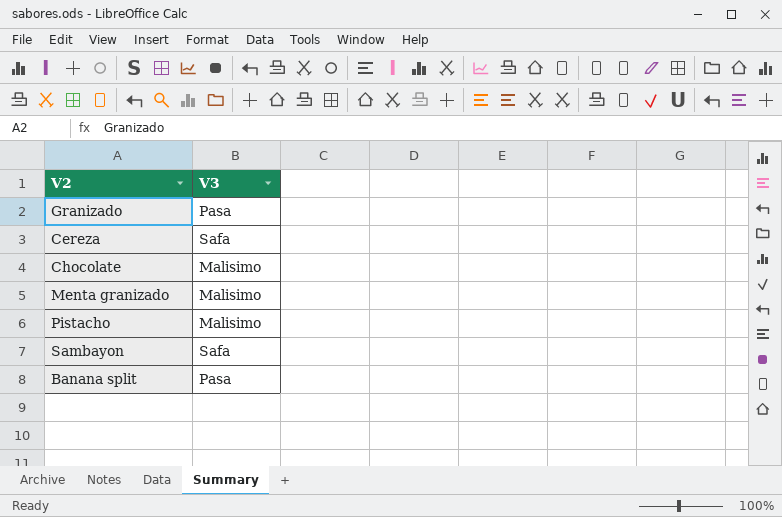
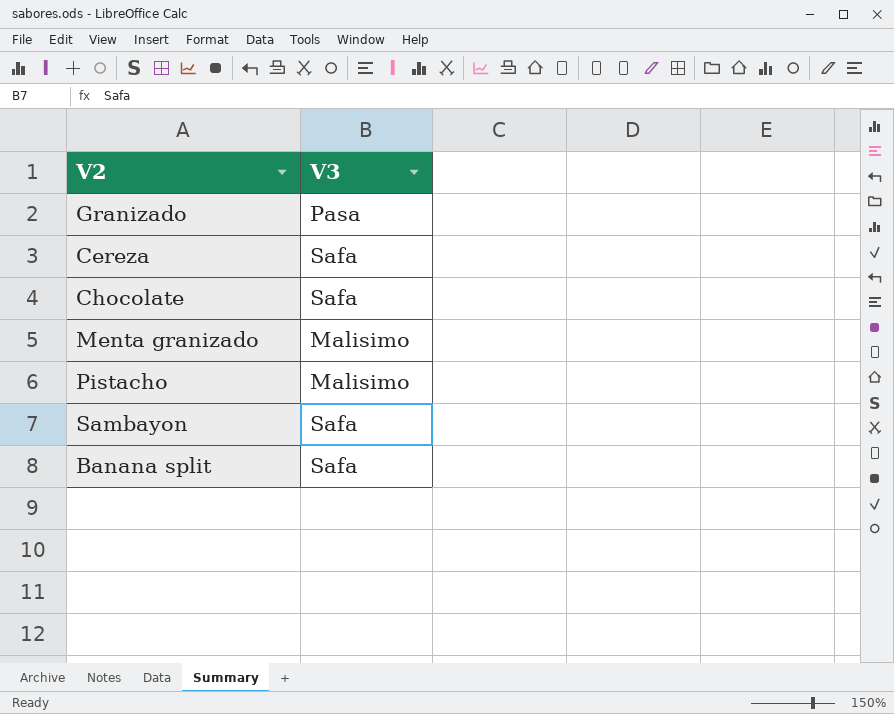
Chocolate | V3: Malisimo -> Safa
Banana split | V3: Pasa -> Safa

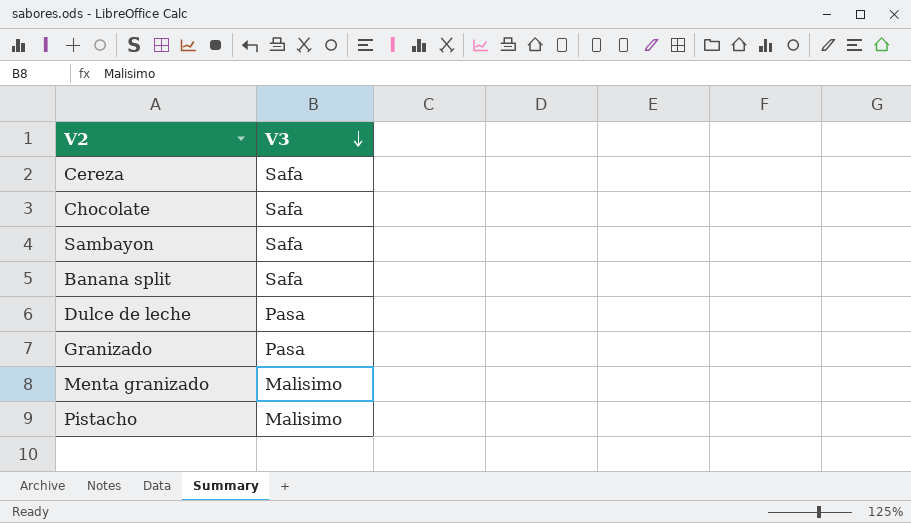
row order: none -> V3 descending
row Dulce de leche: none -> Pasa

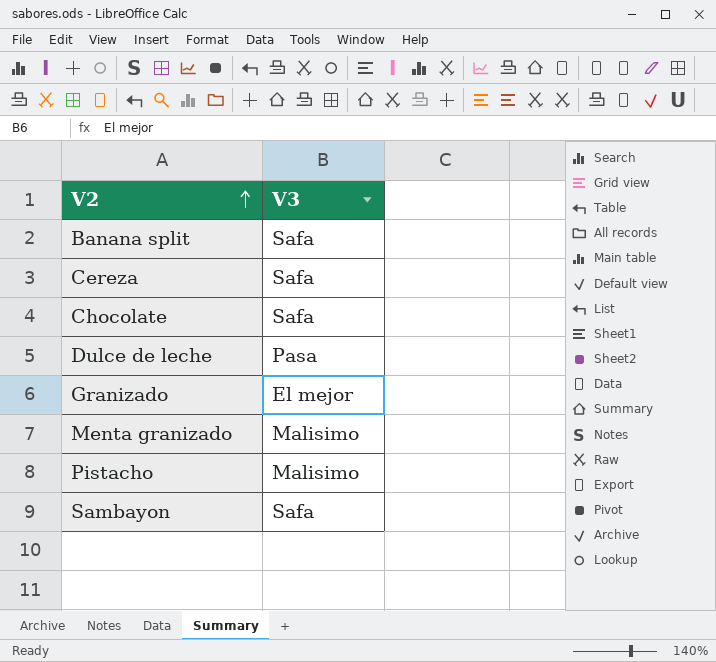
row order: V3 descending -> V2 ascending
Granizado | V3: Pasa -> El mejor

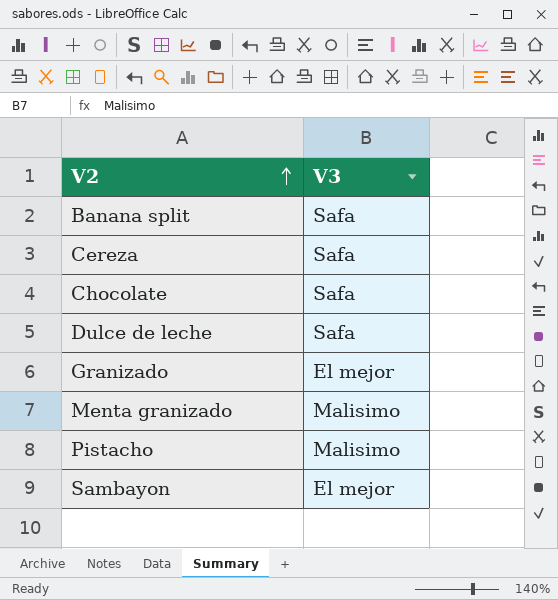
Dulce de leche | V3: Pasa -> Safa
Sambayon | V3: Safa -> El mejor

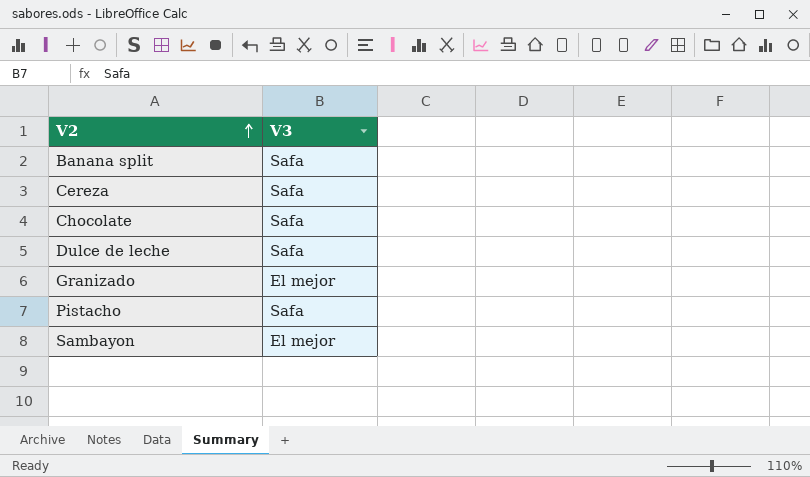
row Menta granizado: Malisimo -> none
Pistacho | V3: Malisimo -> Safa

